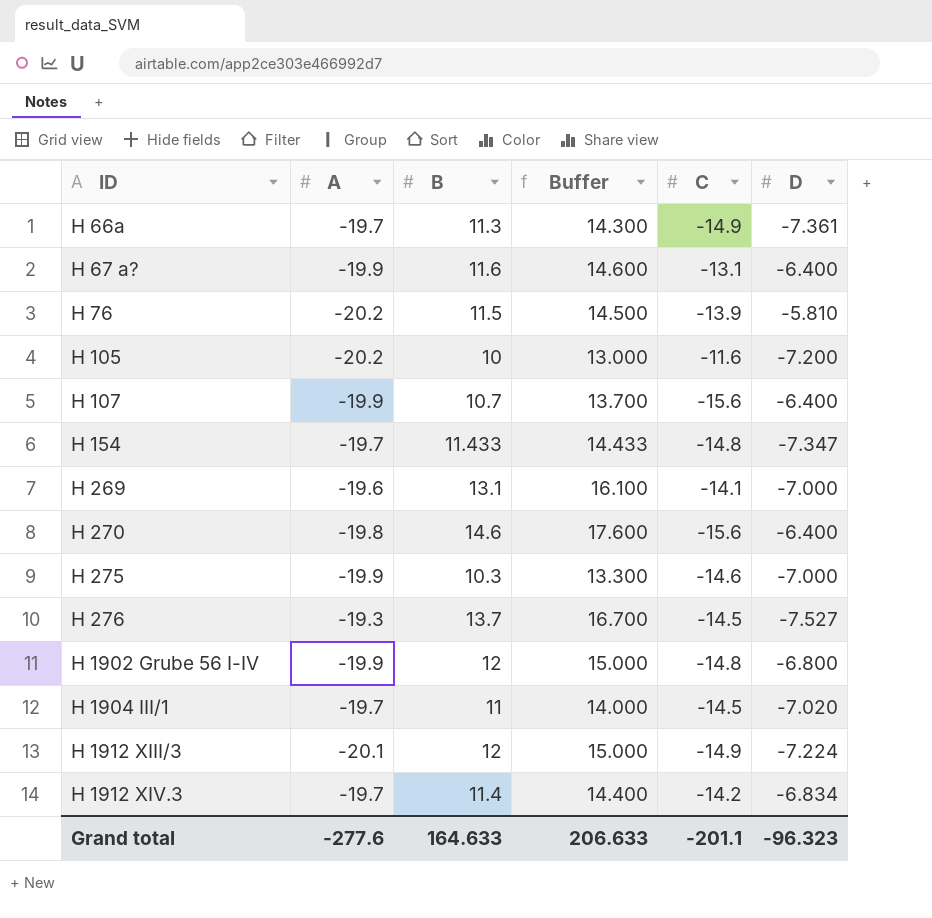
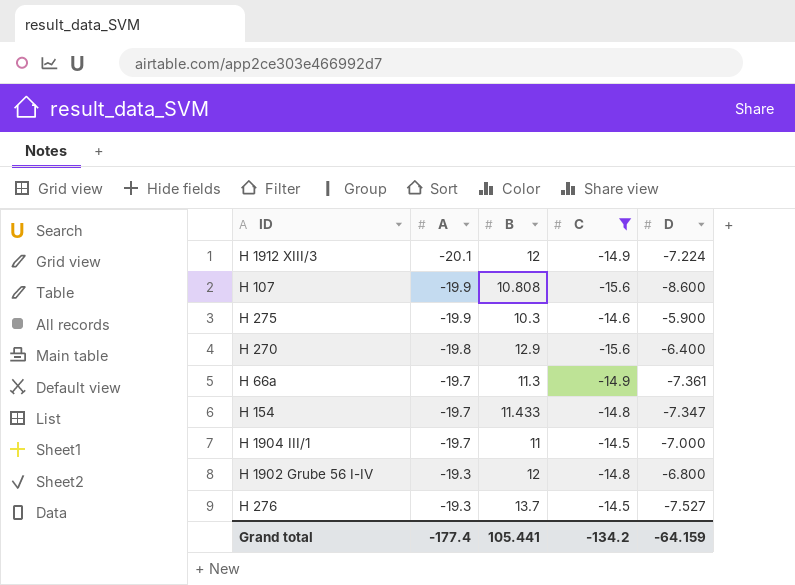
filter: none -> C <= -14.5
row order: ID ascending -> A ascending
column Buffer | formula: [B] + 3 -> none
H 107 | B: 10.7 -> 10.808
H 107 | D: -6.400 -> -8.600
H 275 | D: -7.000 -> -5.900
H 270 | B: 14.6 -> 12.9
H 1904 III/1 | D: -7.020 -> -7.000
H 1902 Grube 56 I-IV | A: -19.9 -> -19.3
Grand total | A: -277.6 -> -177.4
Grand total | B: 164.633 -> 105.441
Grand total | C: -201.1 -> -134.2
Grand total | D: -96.323 -> -64.159

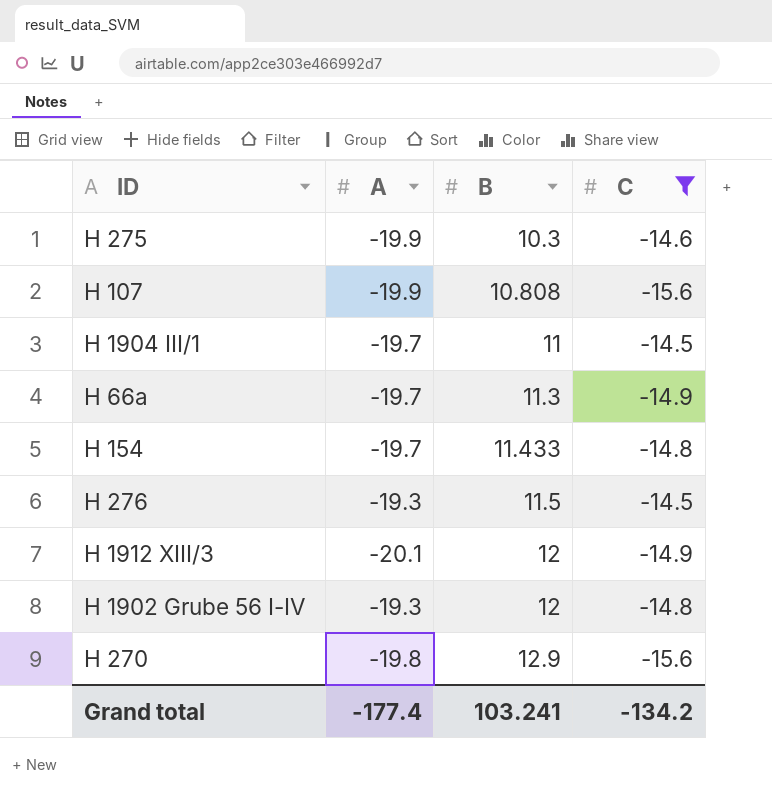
row order: A ascending -> B ascending
column D | position: 5 -> none
H 276 | B: 13.7 -> 11.5
Grand total | B: 105.441 -> 103.241

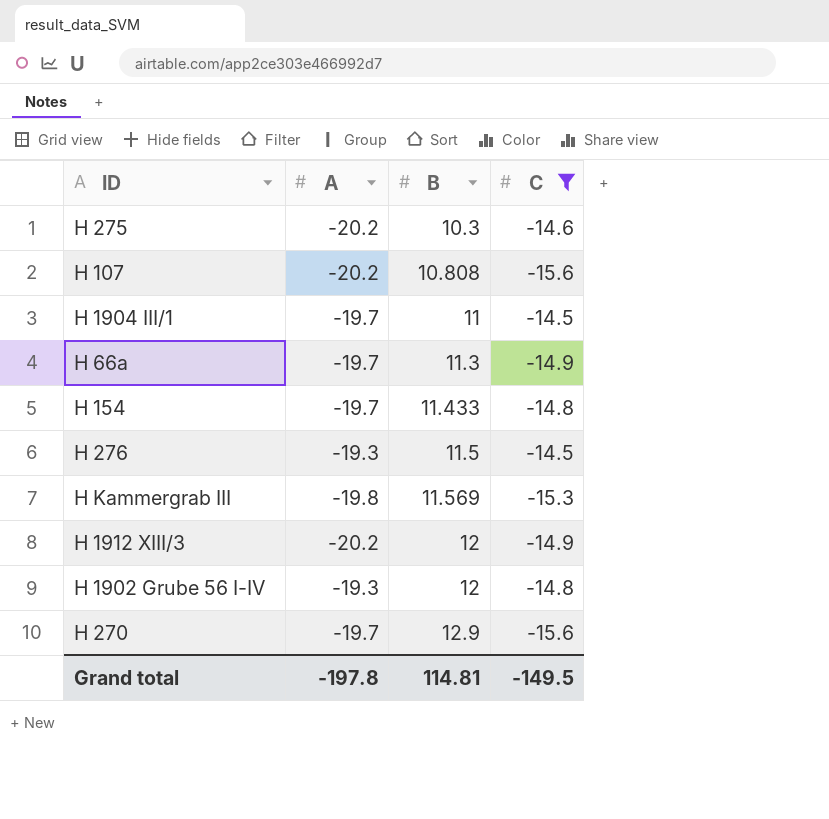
H 275 | A: -19.9 -> -20.2
H 107 | A: -19.9 -> -20.2
row H Kammergrab III: none -> -19.8 | 11.569 | -15.3
H 1912 XIII/3 | A: -20.1 -> -20.2
H 270 | A: -19.8 -> -19.7
Grand total | A: -177.4 -> -197.8
Grand total | B: 103.241 -> 114.81
Grand total | C: -134.2 -> -149.5

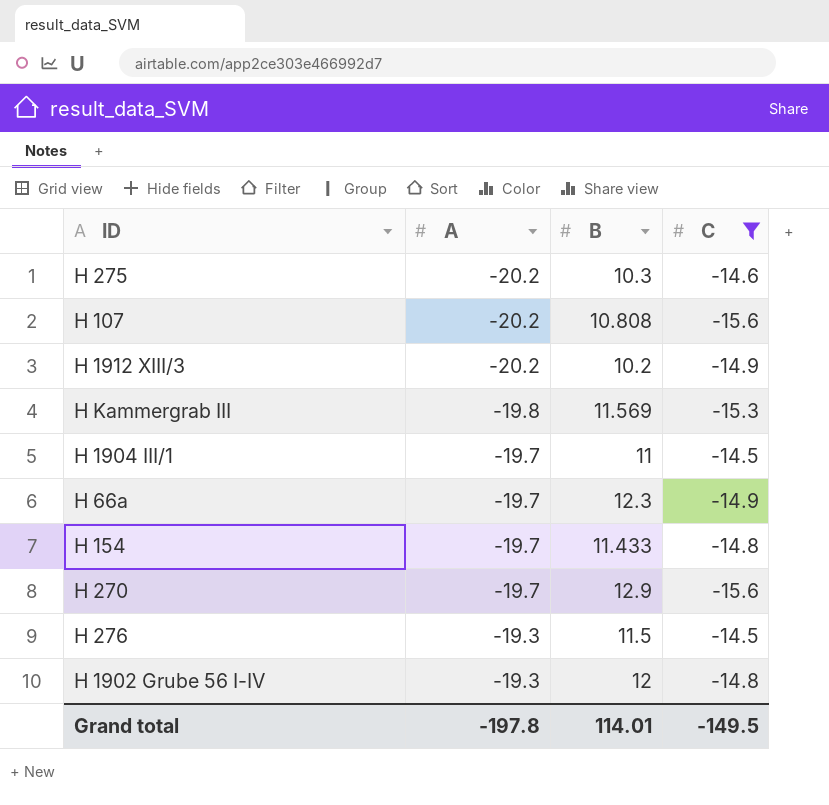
row order: B ascending -> A ascending
H 1912 XIII/3 | B: 12 -> 10.2
H 66a | B: 11.3 -> 12.3
Grand total | B: 114.81 -> 114.01

